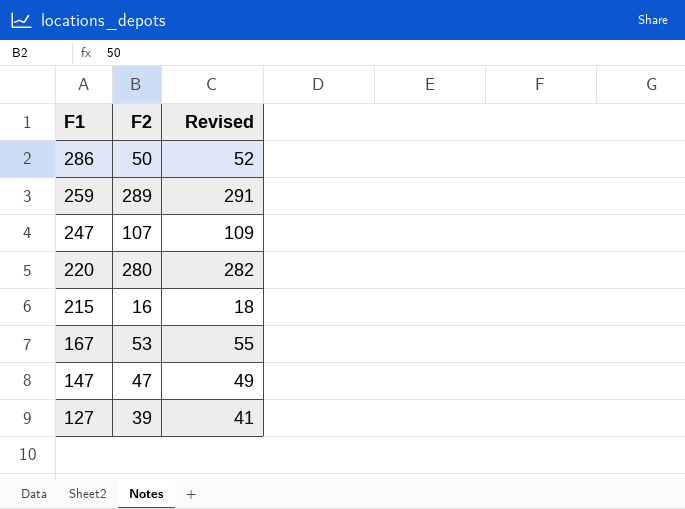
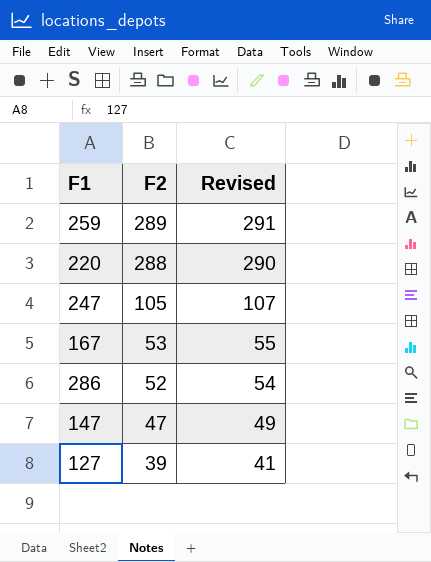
row order: F1 descending -> F2 descending
row 215: 16 | 18 -> none
220 | F2: 280 -> 288
220 | Revised: 282 -> 290
247 | F2: 107 -> 105
247 | Revised: 109 -> 107
286 | F2: 50 -> 52
286 | Revised: 52 -> 54

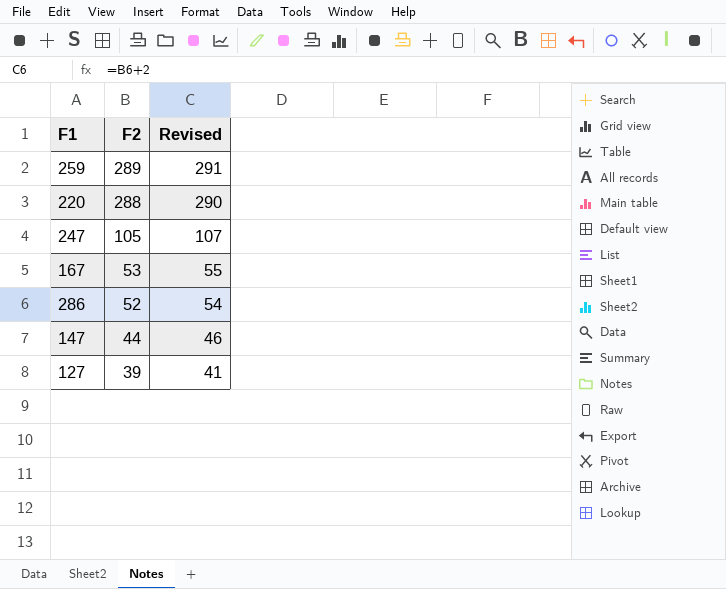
147 | F2: 47 -> 44
147 | Revised: 49 -> 46

